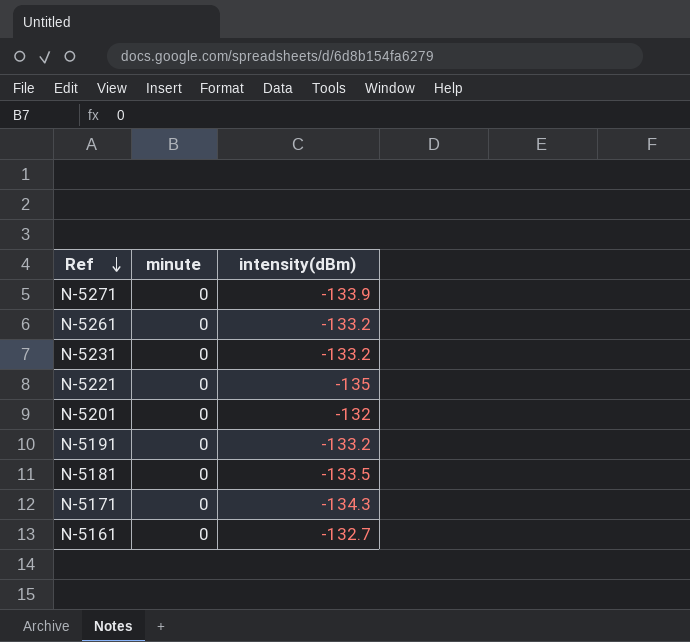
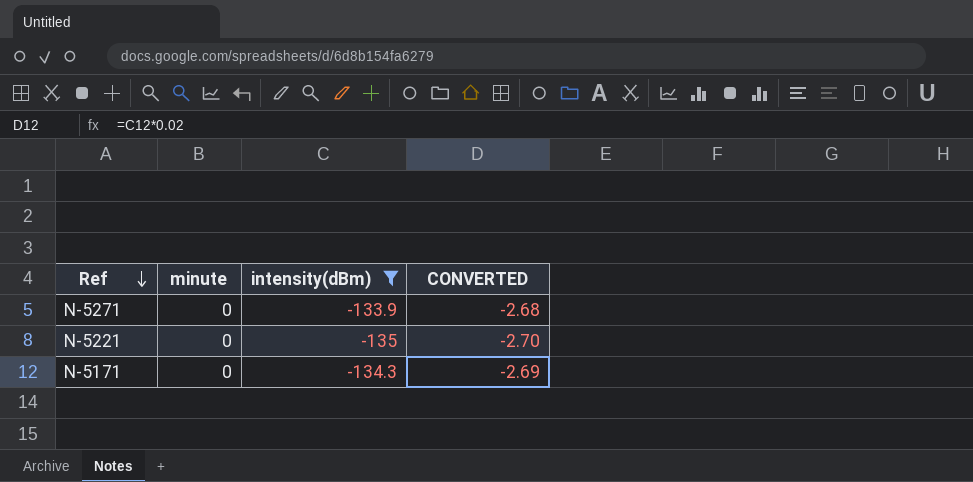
filter: none -> intensity(dBm) <= -133.9
column CONVERTED | formula: none -> [intensity(dBm)] * 0.02

